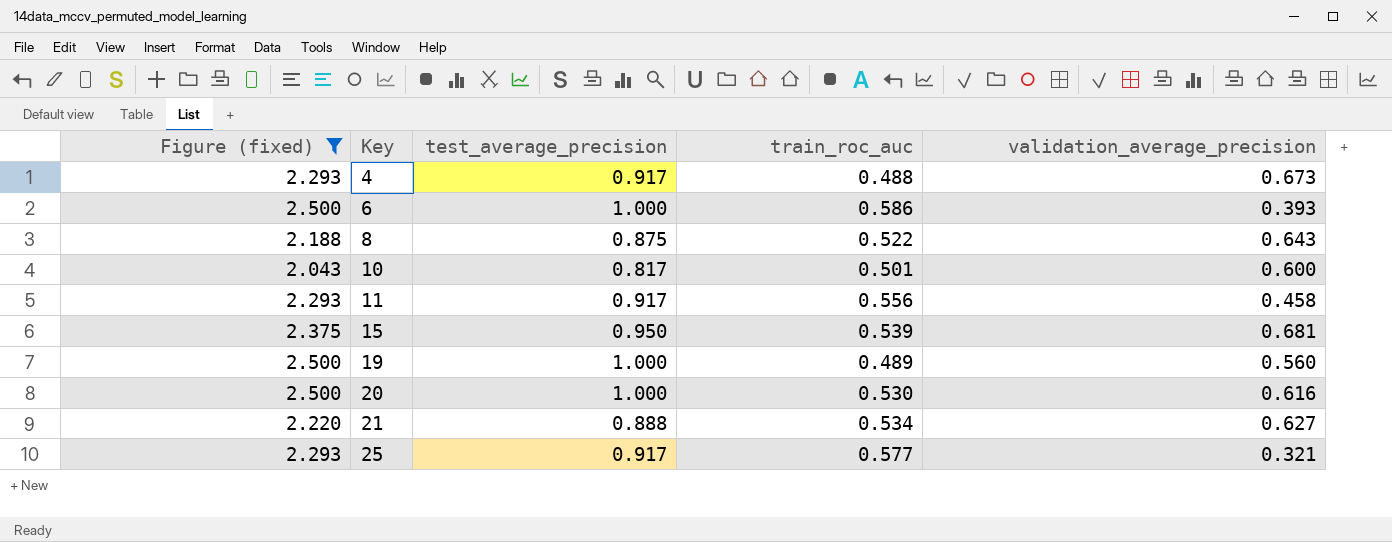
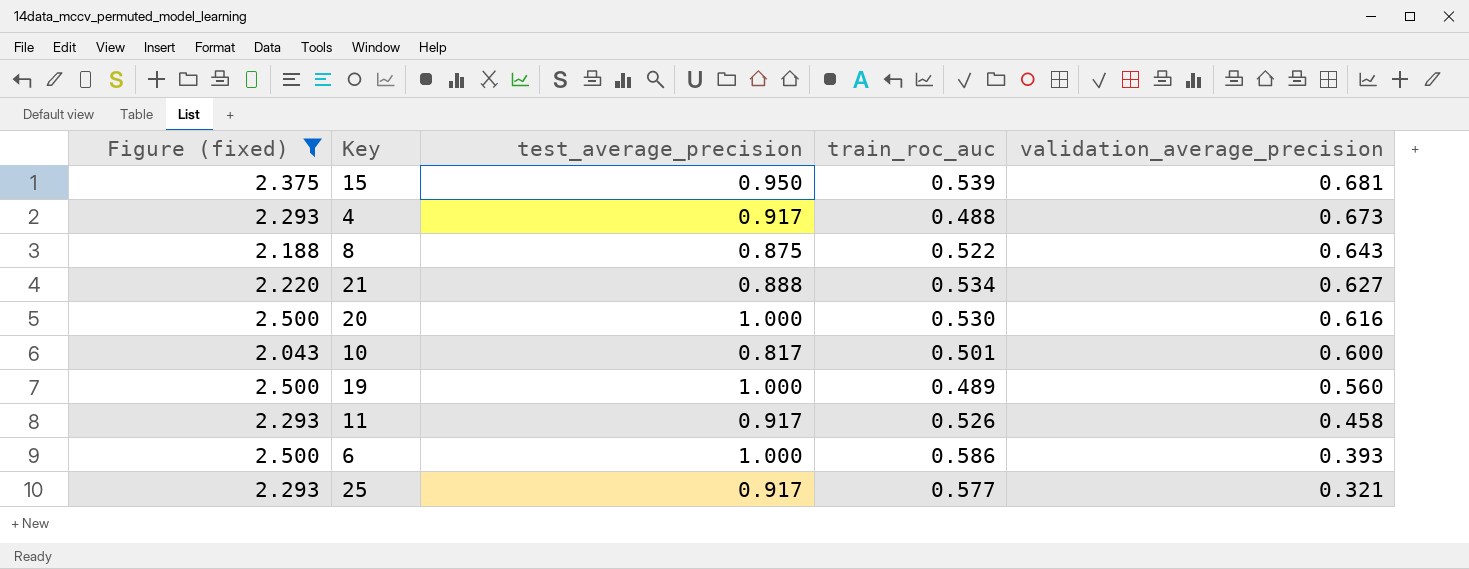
row order: Key ascending -> validation_average_precision descending
11 | train_roc_auc: 0.556 -> 0.526

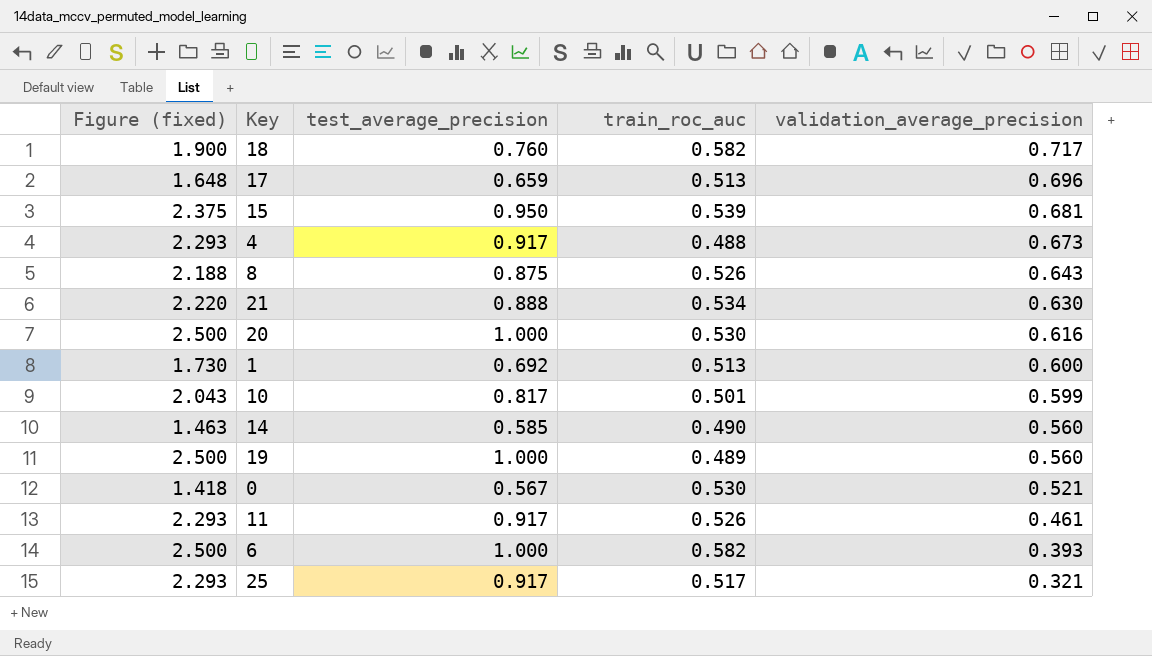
filter: Figure (fixed) >= 2.043 -> none
8 | train_roc_auc: 0.522 -> 0.526
21 | validation_average_precision: 0.627 -> 0.630
10 | validation_average_precision: 0.600 -> 0.599
11 | validation_average_precision: 0.458 -> 0.461
6 | train_roc_auc: 0.586 -> 0.582
25 | train_roc_auc: 0.577 -> 0.517

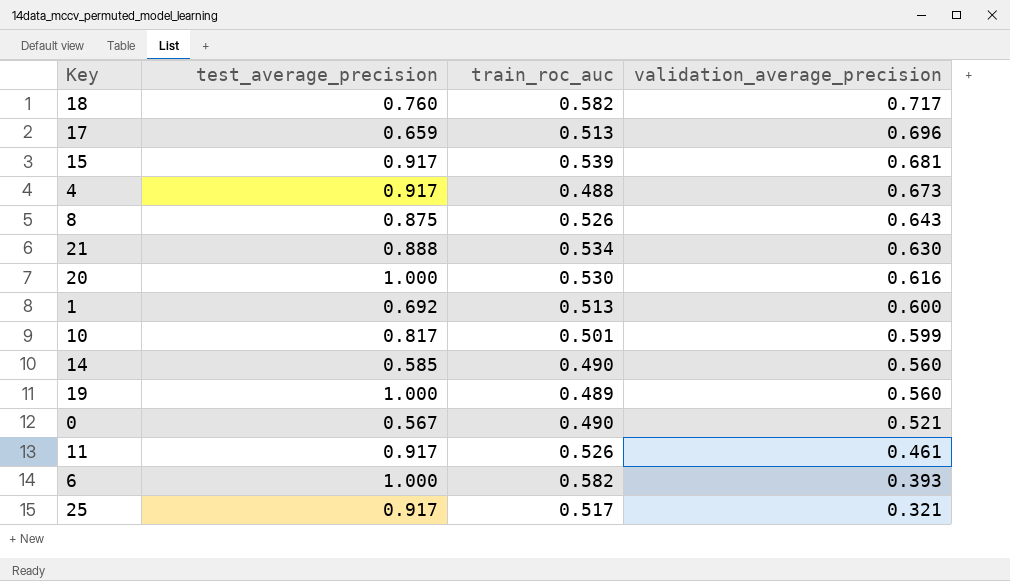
column Figure (fixed) | formula: [test_average_precision] * 2.5 -> none
15 | test_average_precision: 0.950 -> 0.917
0 | train_roc_auc: 0.530 -> 0.490

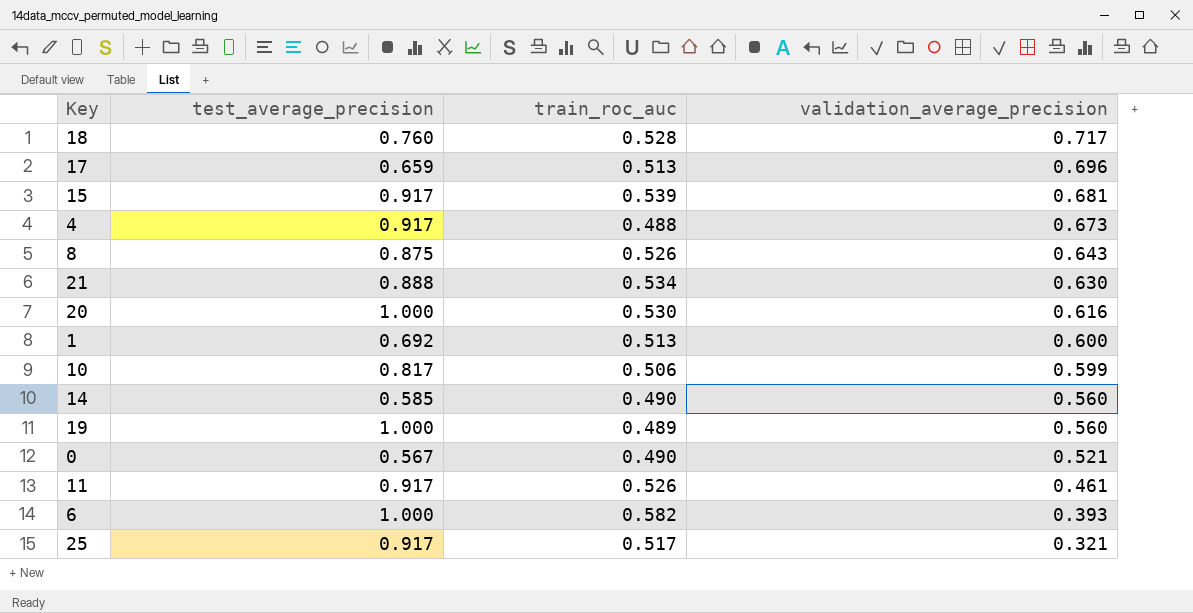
18 | train_roc_auc: 0.582 -> 0.528
10 | train_roc_auc: 0.501 -> 0.506

